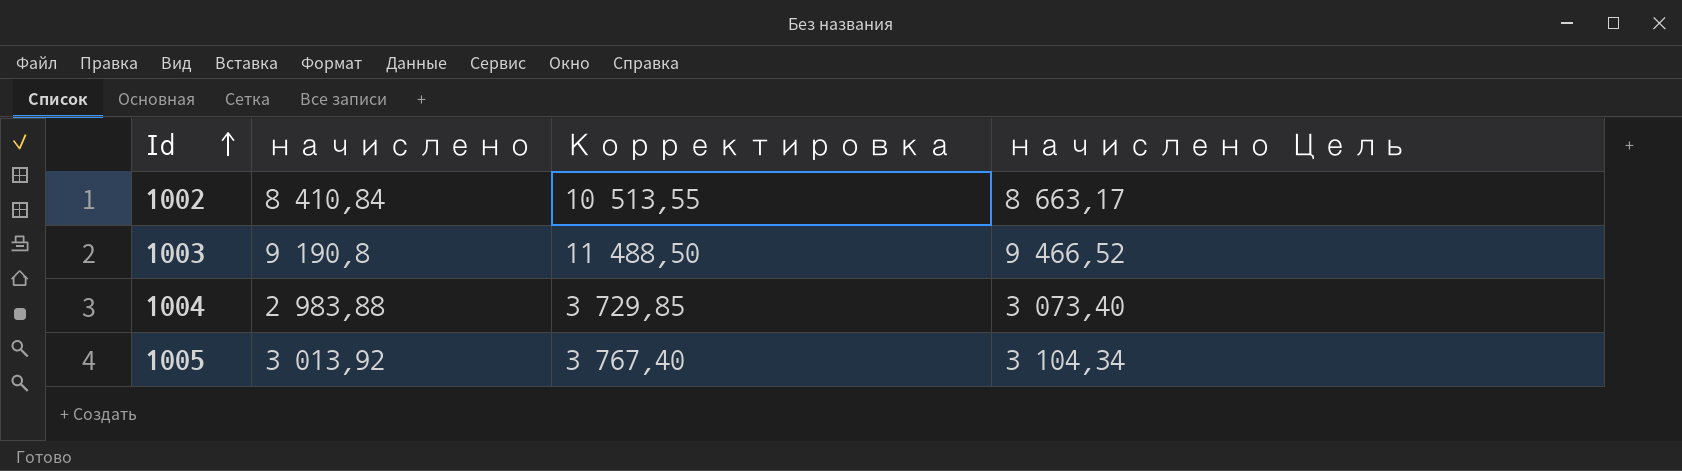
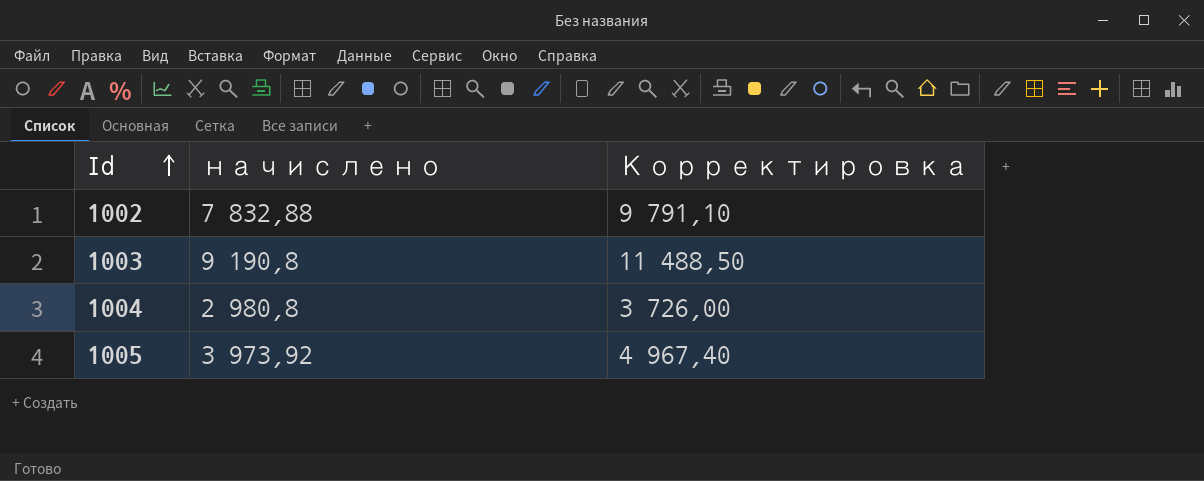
column начислено Цель | formula: [начислено] * 1,03 -> none
1002 | начислено: 8 410,84 -> 7 832,88
1002 | Корректировка: 10 513,55 -> 9 791,10
1004 | начислено: 2 983,88 -> 2 980,8
1004 | Корректировка: 3 729,85 -> 3 726,00
1005 | начислено: 3 013,92 -> 3 973,92
1005 | Корректировка: 3 767,40 -> 4 967,40

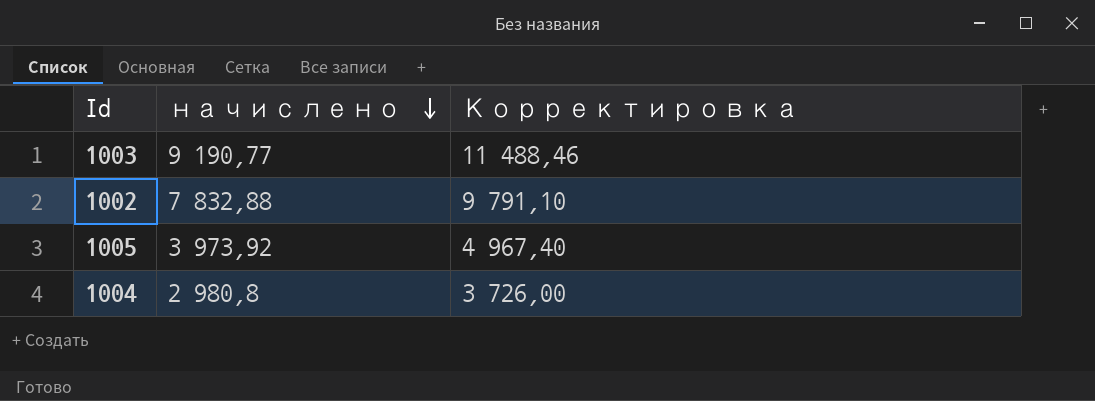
row order: Id ascending -> начислено descending
1003 | начислено: 9 190,8 -> 9 190,77
1003 | Корректировка: 11 488,50 -> 11 488,46

